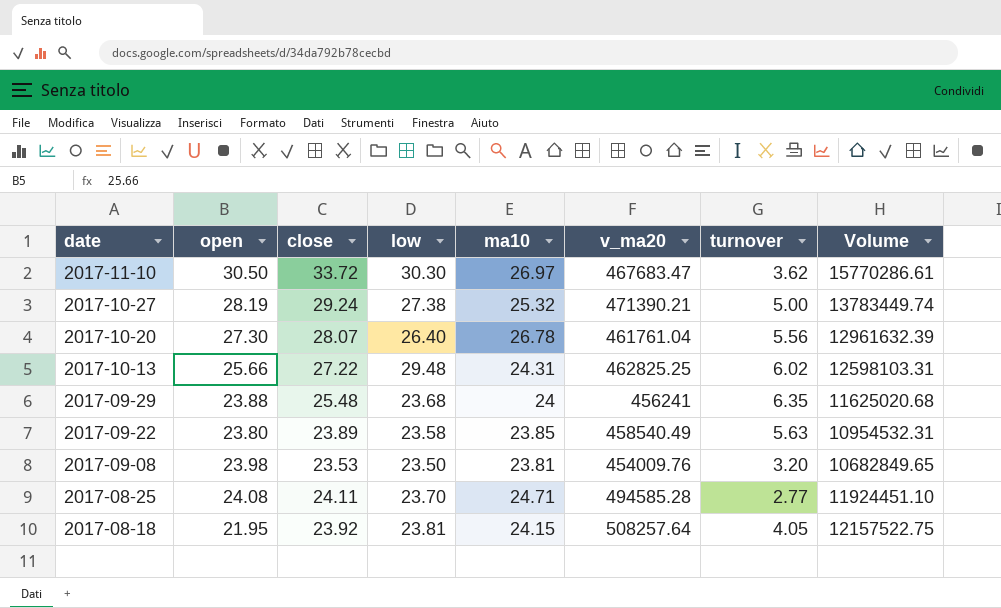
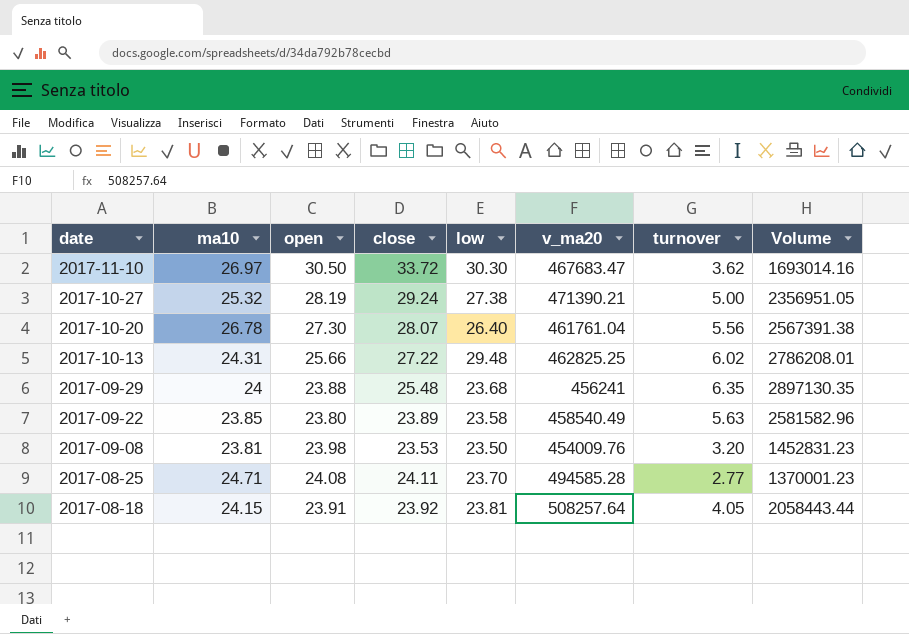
column ma10 | position: 5 -> 2
column Volume | formula: [close] * [v_ma20] -> [v_ma20] * [turnover]
2017-08-18 | open: 21.95 -> 23.91

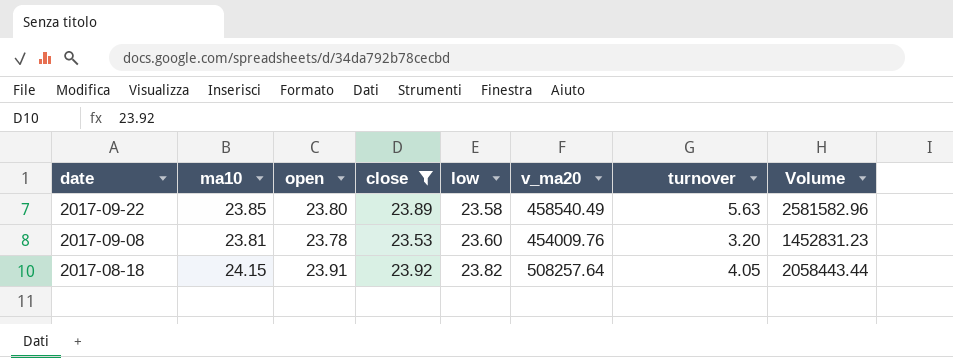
filter: none -> close <= 23.92
2017-09-08 | open: 23.98 -> 23.78
2017-09-08 | low: 23.50 -> 23.60
2017-08-18 | low: 23.81 -> 23.82

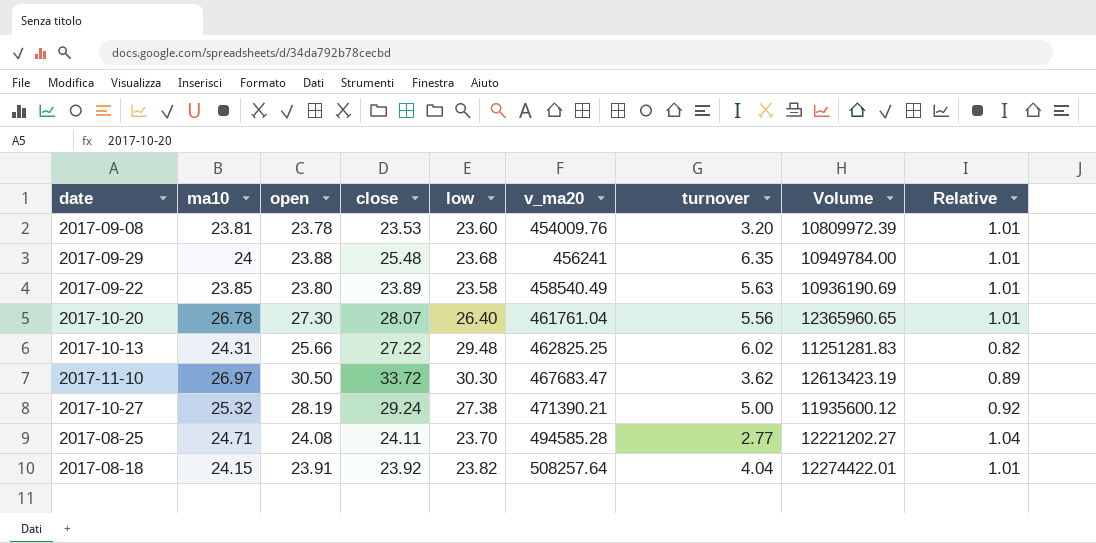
filter: close <= 23.92 -> none
row order: date descending -> v_ma20 ascending
column Volume | formula: [v_ma20] * [turnover] -> [ma10] * [v_ma20]
column Relative | formula: none -> [ma10] / [low]
2017-08-18 | turnover: 4.05 -> 4.04

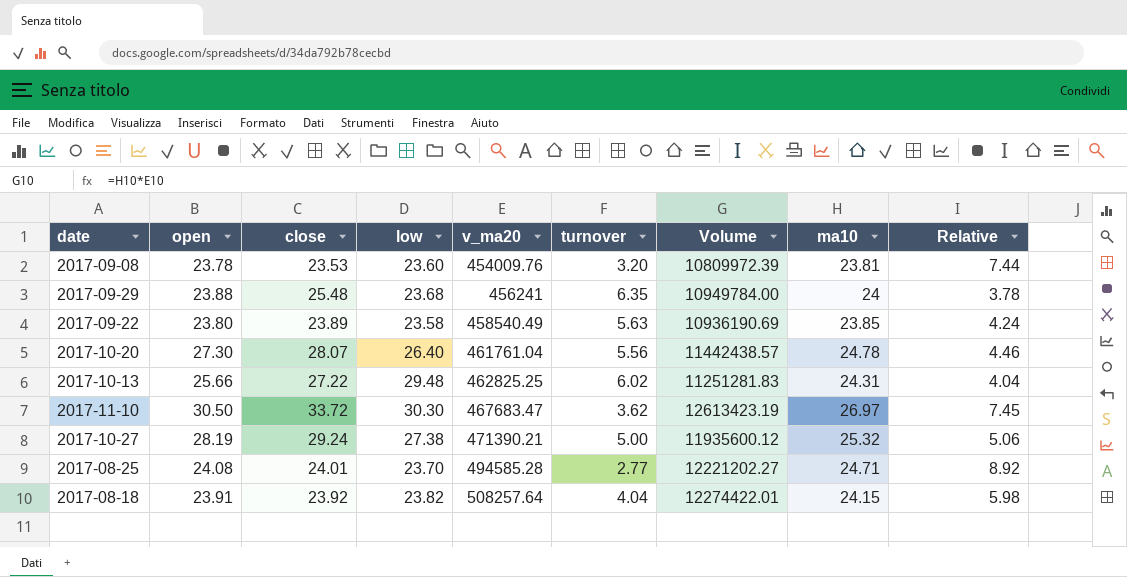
column ma10 | position: 2 -> 8
column Relative | formula: [ma10] / [low] -> [ma10] / [turnover]
2017-10-20 | Volume: 12365960.65 -> 11442438.57
2017-10-20 | ma10: 26.78 -> 24.78
2017-08-25 | close: 24.11 -> 24.01

